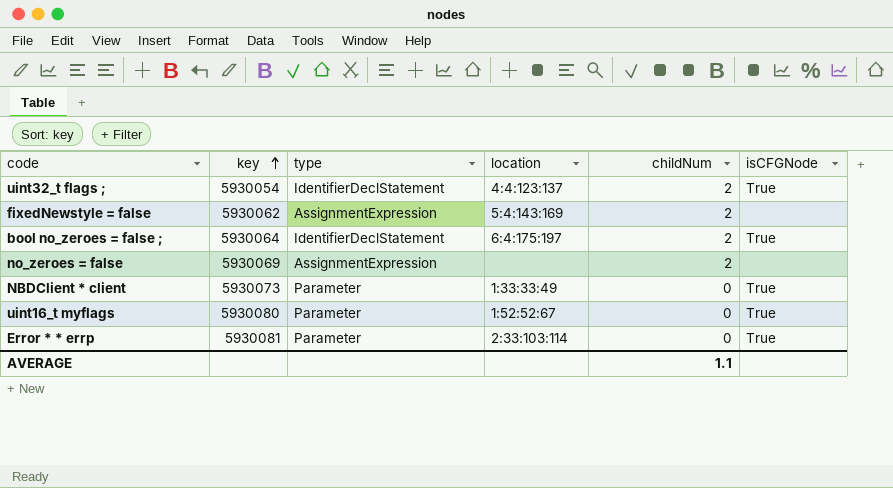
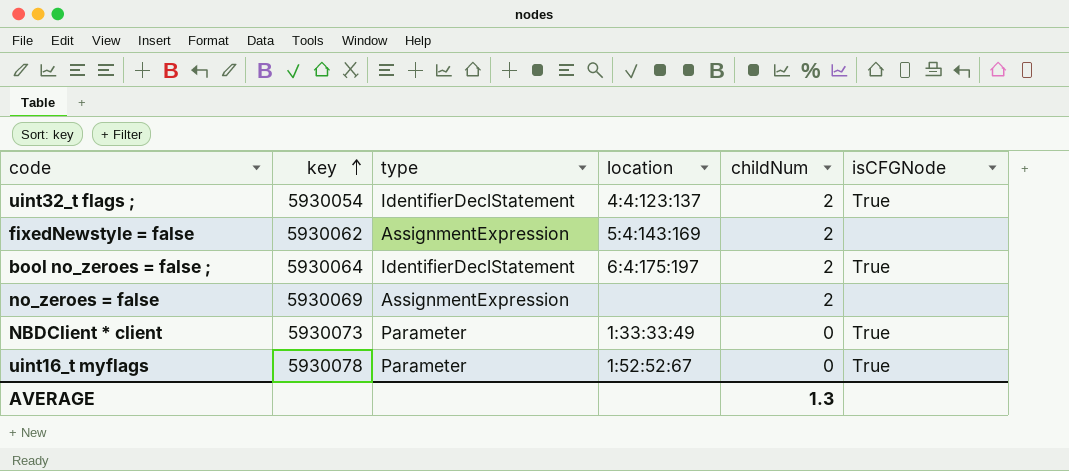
row Error * * errp: 5930081 | Parameter | 2:33:103:114 | 0 | True -> none
uint16_t myflags | key: 5930080 -> 5930078
AVERAGE | childNum: 1.1 -> 1.3

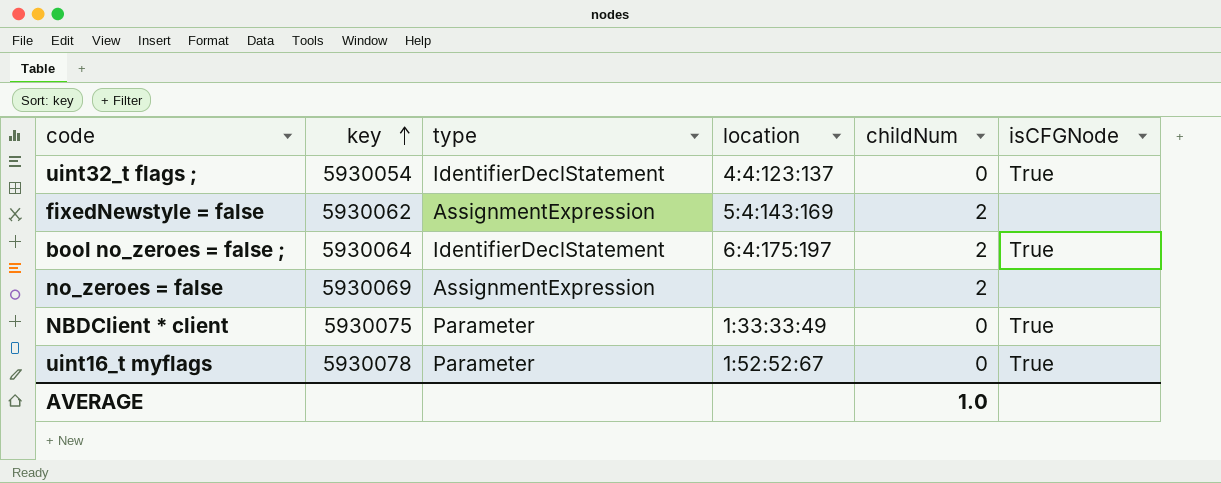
uint32_t flags ; | childNum: 2 -> 0
NBDClient * client | key: 5930073 -> 5930075
AVERAGE | childNum: 1.3 -> 1.0

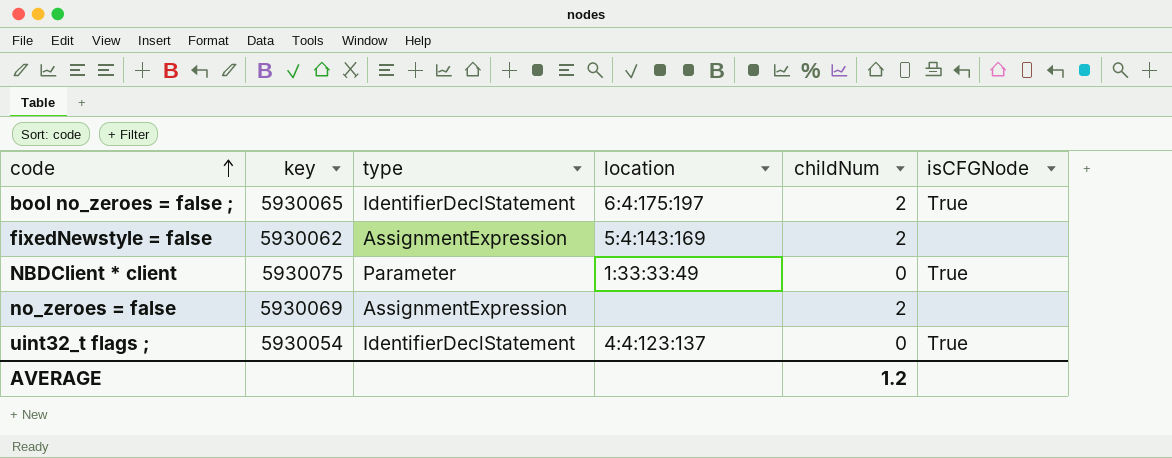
row order: key ascending -> code ascending
row uint16_t myflags: 5930078 | Parameter | 1:52:52:67 | 0 | True -> none
bool no_zeroes = false ; | key: 5930064 -> 5930065
AVERAGE | childNum: 1.0 -> 1.2

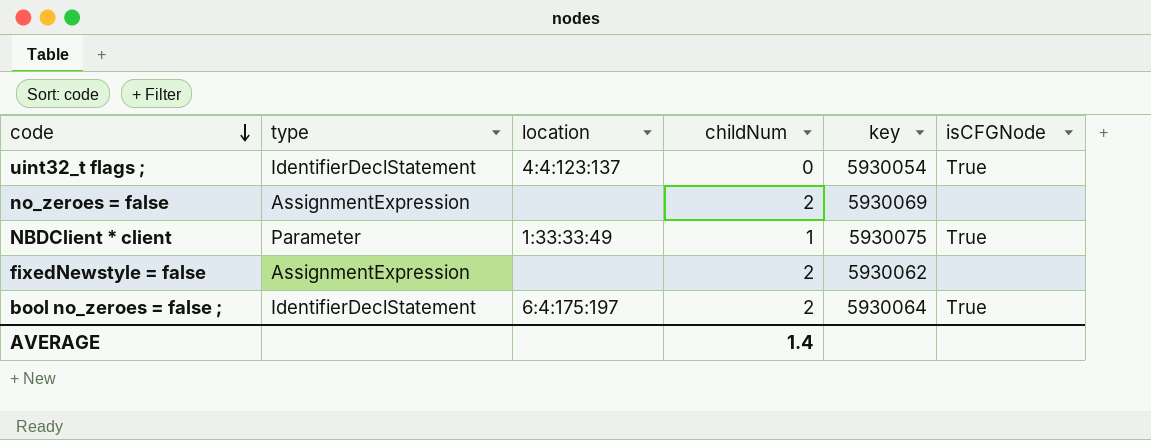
row order: code ascending -> code descending
column key | position: 2 -> 5
NBDClient * client | childNum: 0 -> 1
fixedNewstyle = false | location: 5:4:143:169 -> none
bool no_zeroes = false ; | key: 5930065 -> 5930064
AVERAGE | childNum: 1.2 -> 1.4

